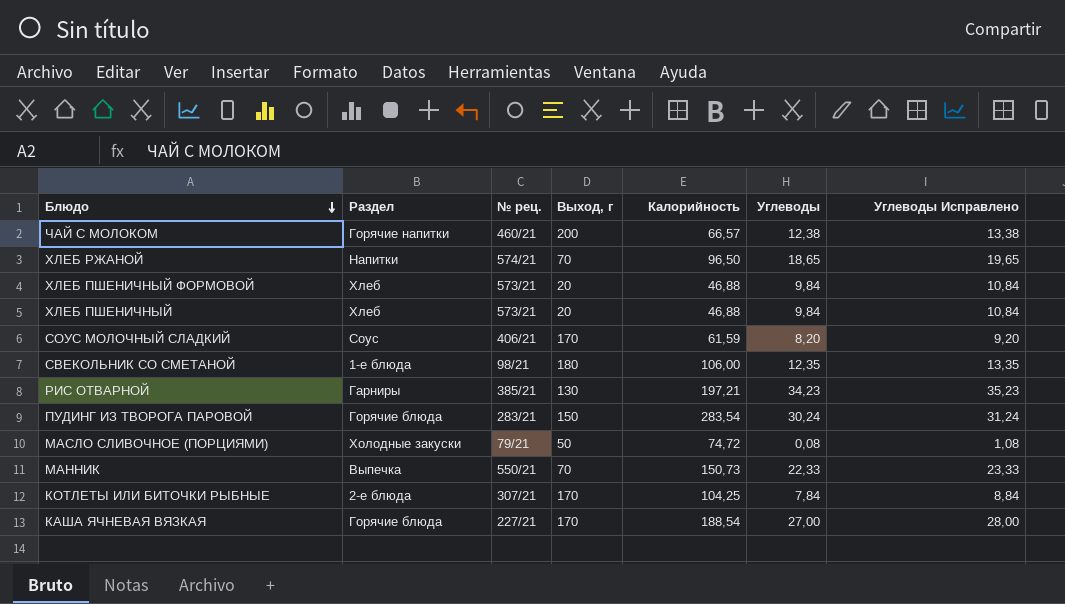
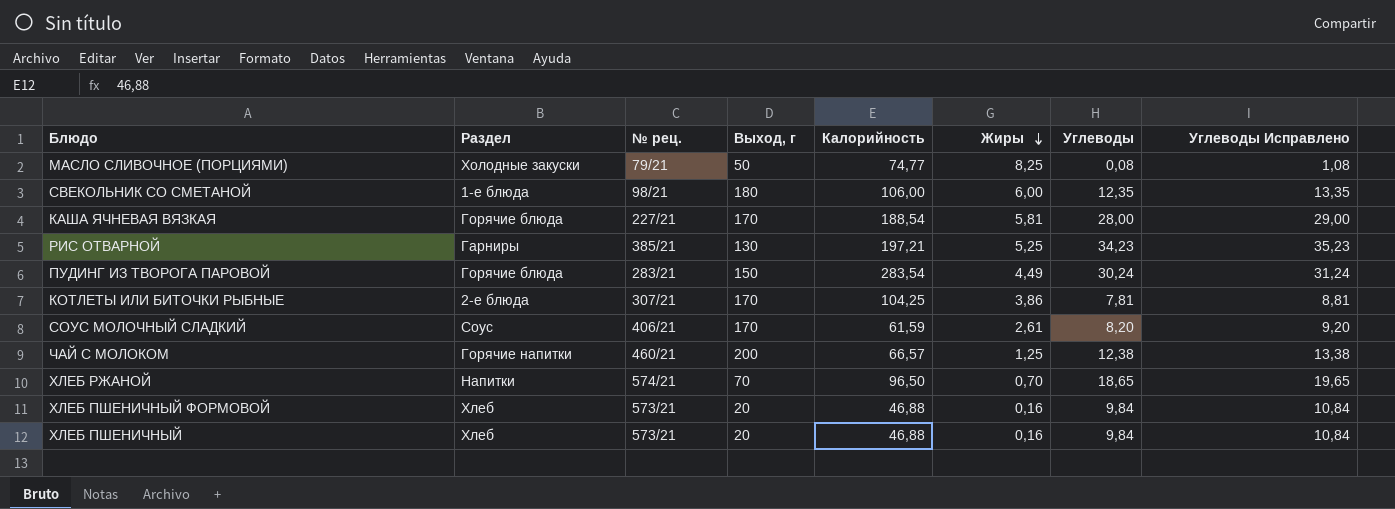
row order: Блюдо descending -> Жиры descending
column Жиры | position: none -> 6
row МАННИК: Выпечка | 550/21 | 70 | 150,73 | 22,33 | 23,33 -> none
МАСЛО СЛИВОЧНОЕ (ПОРЦИЯМИ) | Калорийность: 74,72 -> 74,77
КАША ЯЧНЕВАЯ ВЯЗКАЯ | Углеводы: 27,00 -> 28,00
КАША ЯЧНЕВАЯ ВЯЗКАЯ | Углеводы Исправлено: 28,00 -> 29,00
КОТЛЕТЫ ИЛИ БИТОЧКИ РЫБНЫЕ | Углеводы: 7,84 -> 7,81
КОТЛЕТЫ ИЛИ БИТОЧКИ РЫБНЫЕ | Углеводы Исправлено: 8,84 -> 8,81

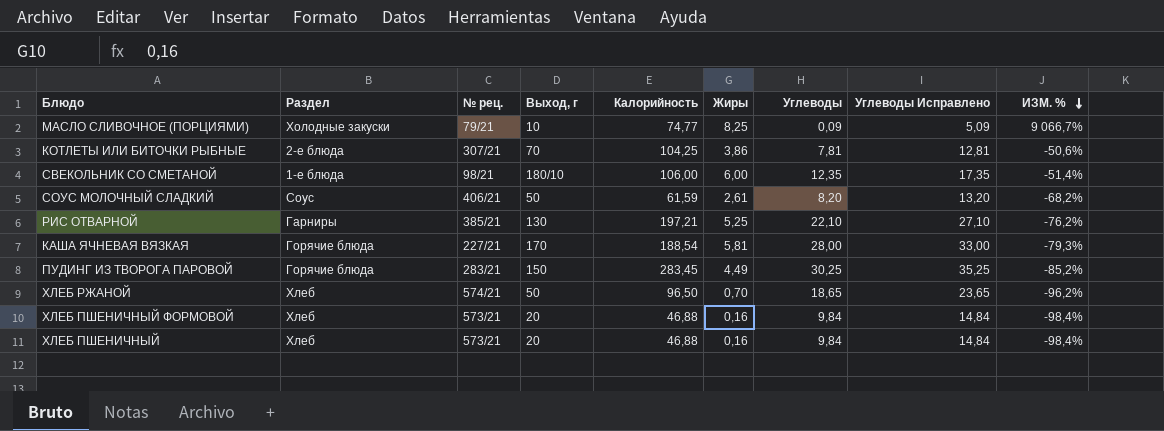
row order: Жиры descending -> ИЗМ. % descending
column Углеводы Исправлено | formula: [Углеводы] + 1 -> [Углеводы] + 5
column ИЗМ. % | formula: none -> ([Жиры] - [Углеводы]) / [Углеводы]
row ЧАЙ С МОЛОКОМ: Горячие напитки | 460/21 | 200 | 66,57 | 1,25 | 12,38 | 13,38 -> none
МАСЛО СЛИВОЧНОЕ (ПОРЦИЯМИ) | Выход, г: 50 -> 10
МАСЛО СЛИВОЧНОЕ (ПОРЦИЯМИ) | Углеводы: 0,08 -> 0,09
КОТЛЕТЫ ИЛИ БИТОЧКИ РЫБНЫЕ | Выход, г: 170 -> 70
СВЕКОЛЬНИК СО СМЕТАНОЙ | Выход, г: 180 -> 180/10
СОУС МОЛОЧНЫЙ СЛАДКИЙ | Выход, г: 170 -> 50
РИС ОТВАРНОЙ | Углеводы: 34,23 -> 22,10
ПУДИНГ ИЗ ТВОРОГА ПАРОВОЙ | Калорийность: 283,54 -> 283,45
ПУДИНГ ИЗ ТВОРОГА ПАРОВОЙ | Углеводы: 30,24 -> 30,25
ХЛЕБ РЖАНОЙ | Раздел: Напитки -> Хлеб
ХЛЕБ РЖАНОЙ | Выход, г: 70 -> 50

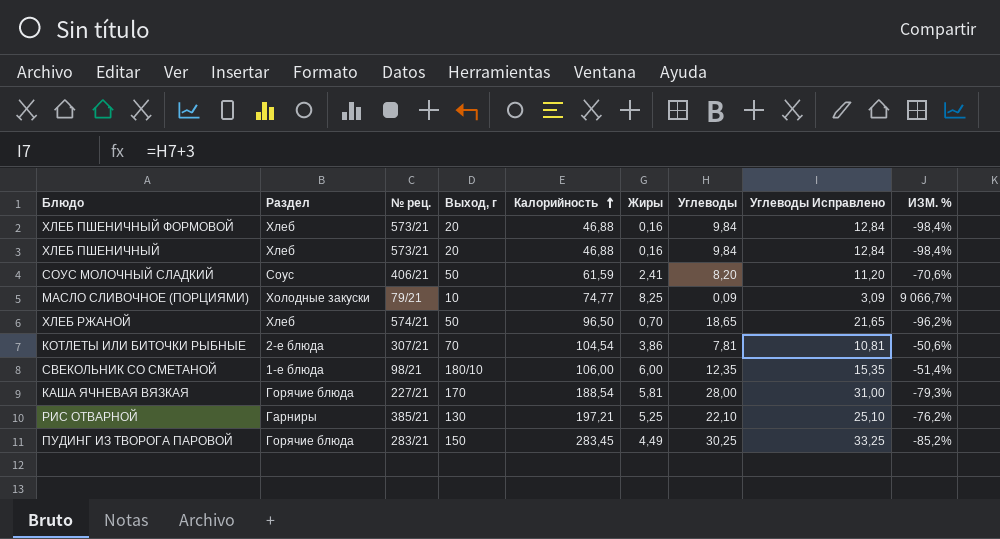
row order: ИЗМ. % descending -> Калорийность ascending
column Углеводы Исправлено | formula: [Углеводы] + 5 -> [Углеводы] + 3
СОУС МОЛОЧНЫЙ СЛАДКИЙ | Жиры: 2,61 -> 2,41
СОУС МОЛОЧНЫЙ СЛАДКИЙ | ИЗМ. %: -68,2% -> -70,6%
КОТЛЕТЫ ИЛИ БИТОЧКИ РЫБНЫЕ | Калорийность: 104,25 -> 104,54

